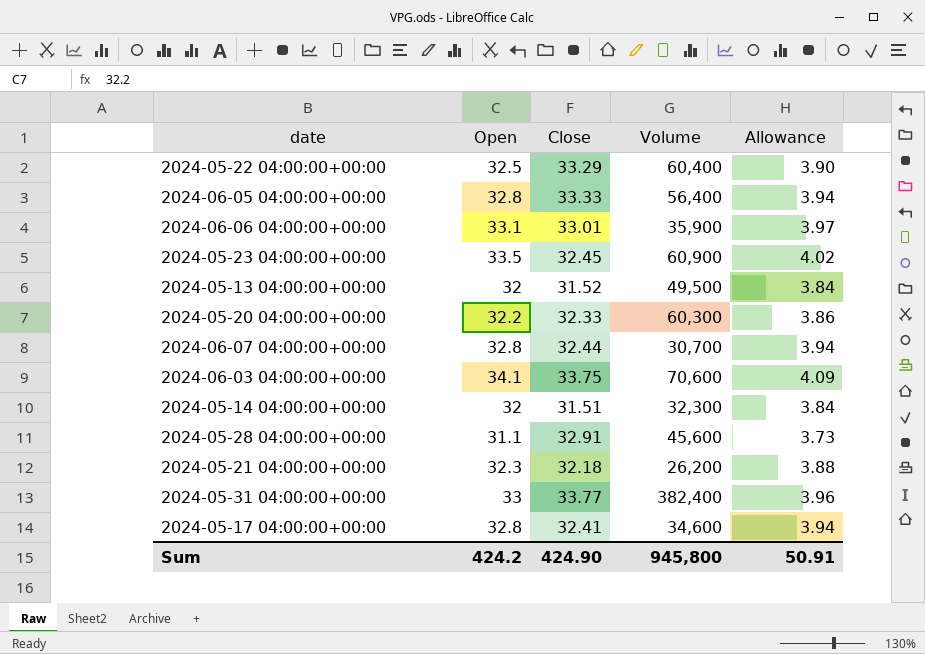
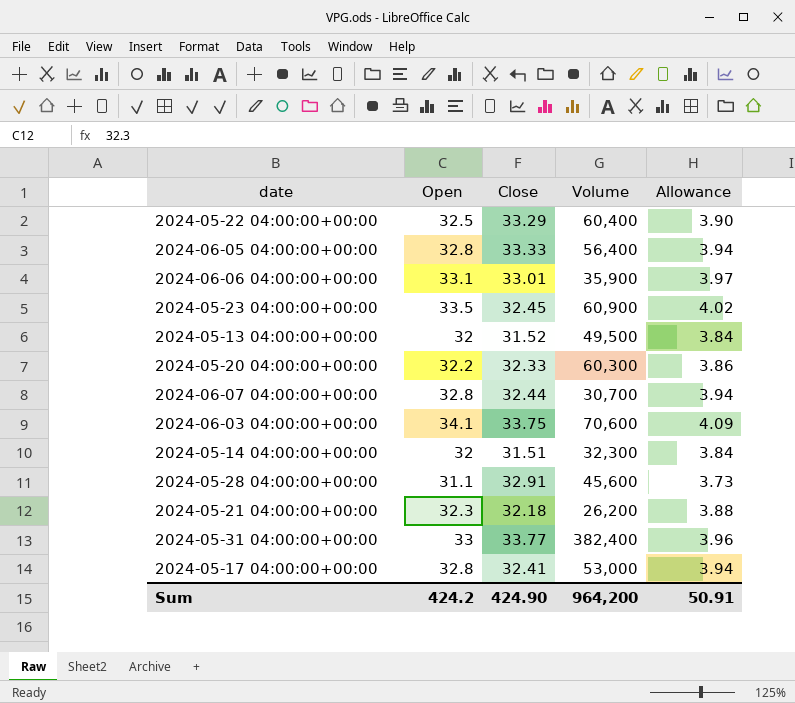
2024-05-17 04:00:00+00:00 | Volume: 34,600 -> 53,000
Sum | Volume: 945,800 -> 964,200

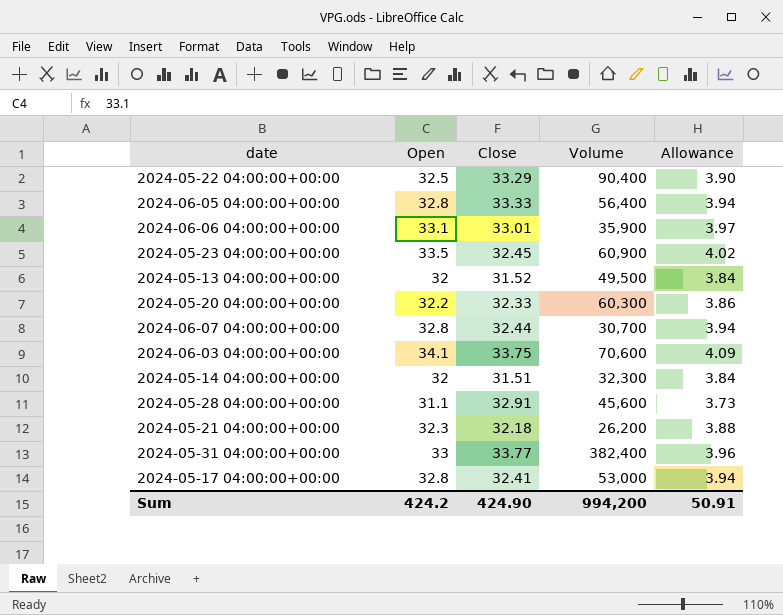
2024-05-22 04:00:00+00:00 | Volume: 60,400 -> 90,400
Sum | Volume: 964,200 -> 994,200

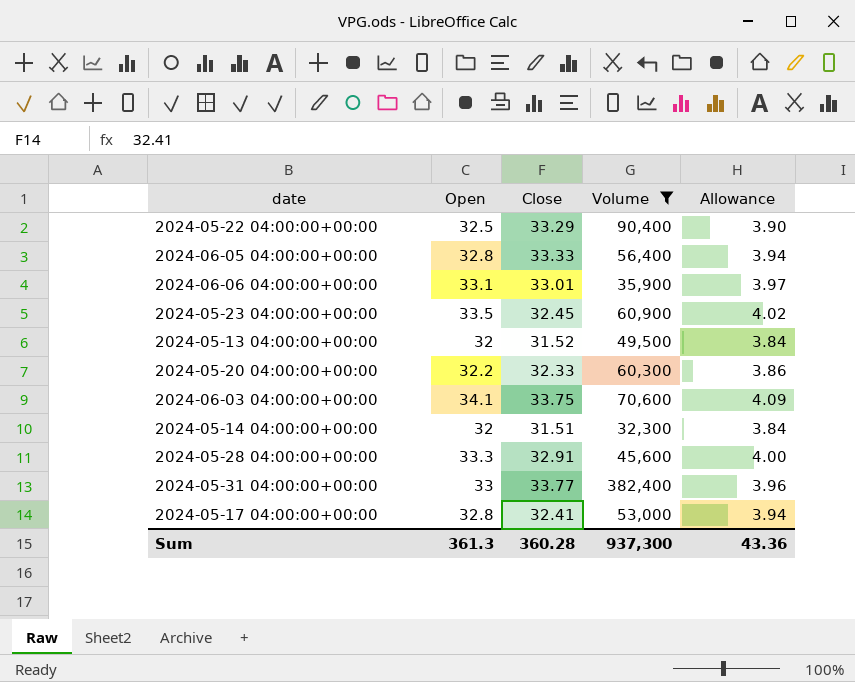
filter: none -> Volume >= 32,300
2024-05-28 04:00:00+00:00 | Open: 31.1 -> 33.3
2024-05-28 04:00:00+00:00 | Allowance: 3.73 -> 4.00
Sum | Open: 424.2 -> 361.3
Sum | Close: 424.90 -> 360.28
Sum | Volume: 994,200 -> 937,300
Sum | Allowance: 50.91 -> 43.36

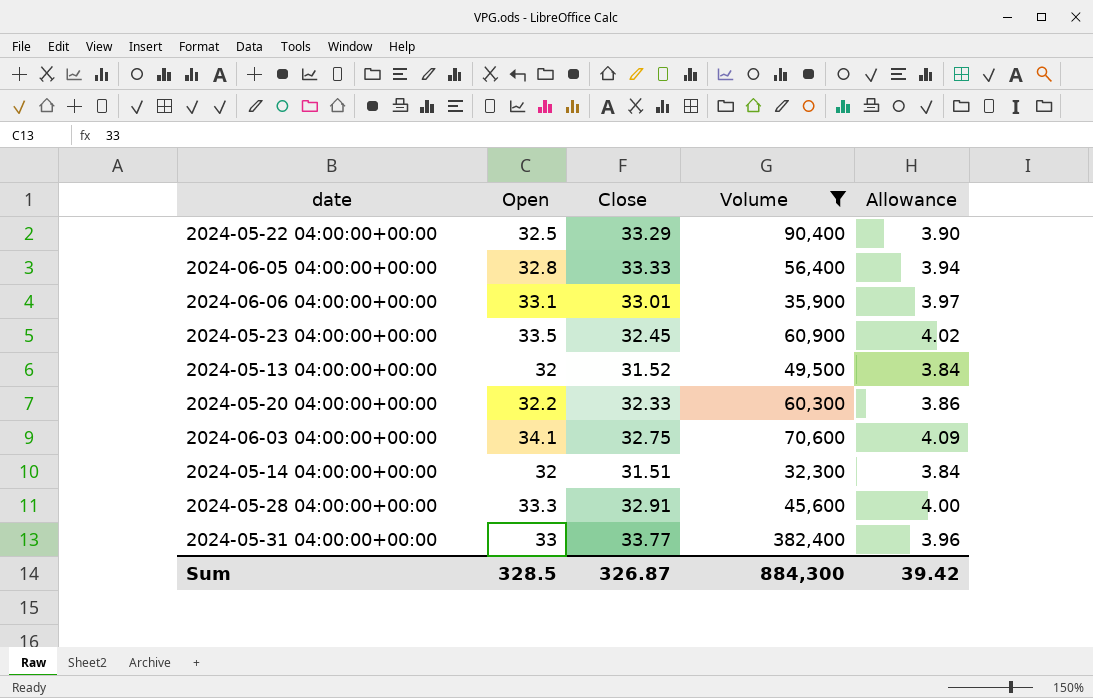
row 2024-05-17 04:00:00+00:00: 32.8 | 32.41 | 53,000 | 3.94 -> none
2024-06-03 04:00:00+00:00 | Close: 33.75 -> 32.75
Sum | Open: 361.3 -> 328.5
Sum | Close: 360.28 -> 326.87
Sum | Volume: 937,300 -> 884,300
Sum | Allowance: 43.36 -> 39.42

